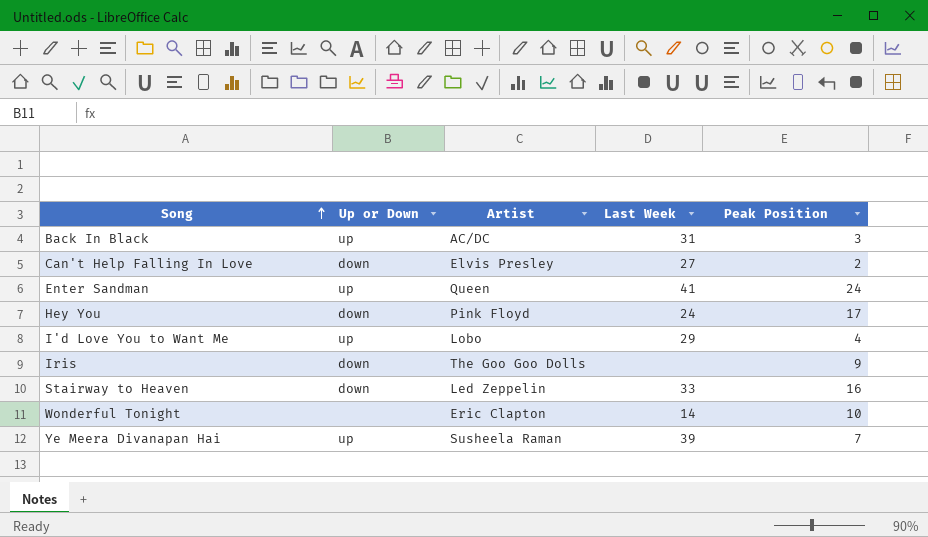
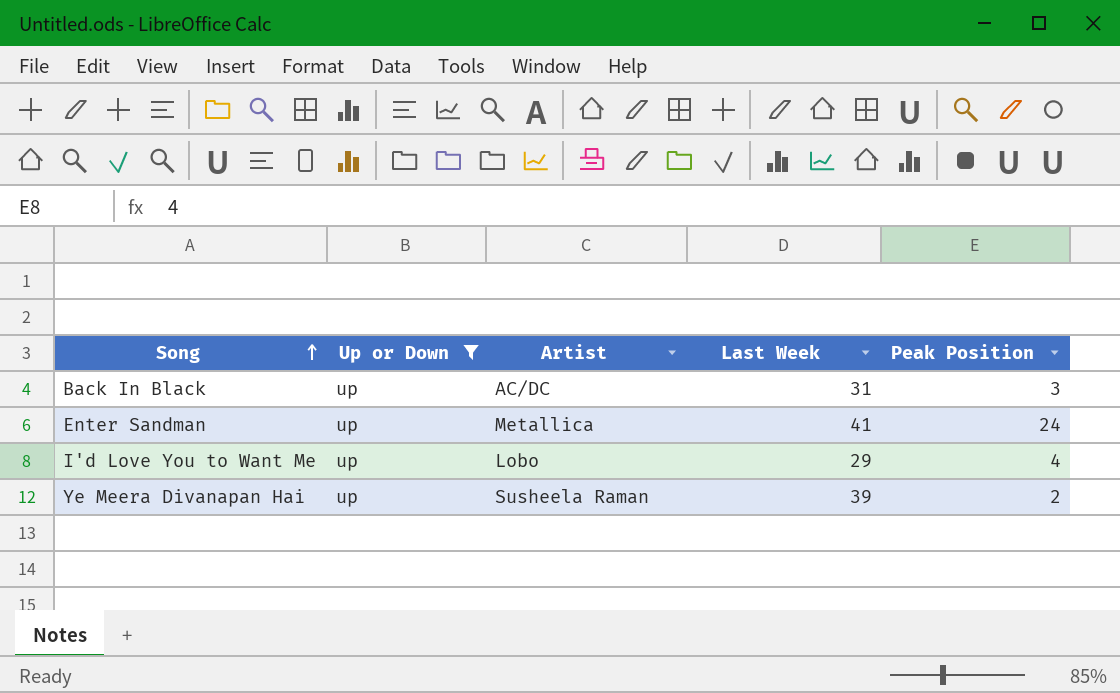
filter: none -> Up or Down = up
Enter Sandman | Artist: Queen -> Metallica
Ye Meera Divanapan Hai | Peak Position: 7 -> 2

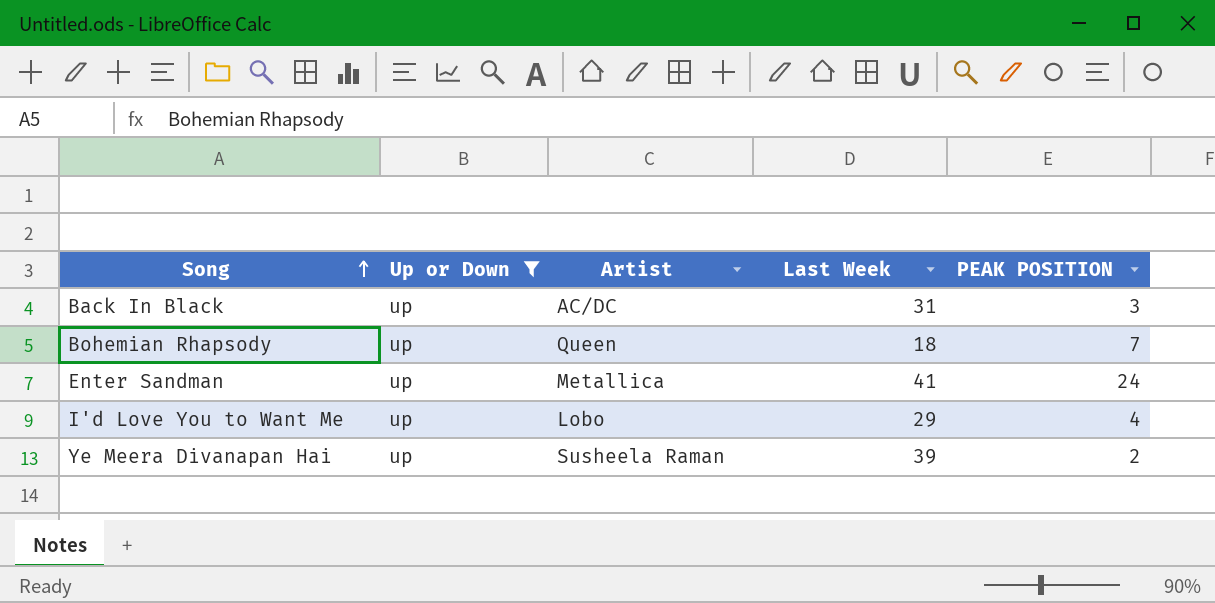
column name: Peak Position -> PEAK POSITION
row Bohemian Rhapsody: none -> up | Queen | 18 | 7

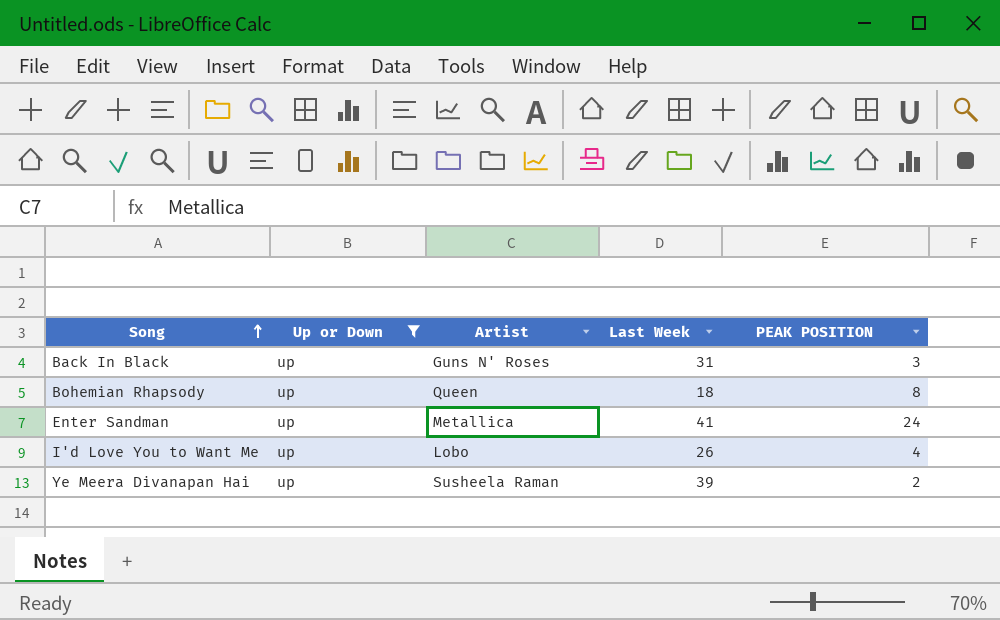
Back In Black | Artist: AC/DC -> Guns N' Roses
Bohemian Rhapsody | PEAK POSITION: 7 -> 8
I'd Love You to Want Me | Last Week: 29 -> 26

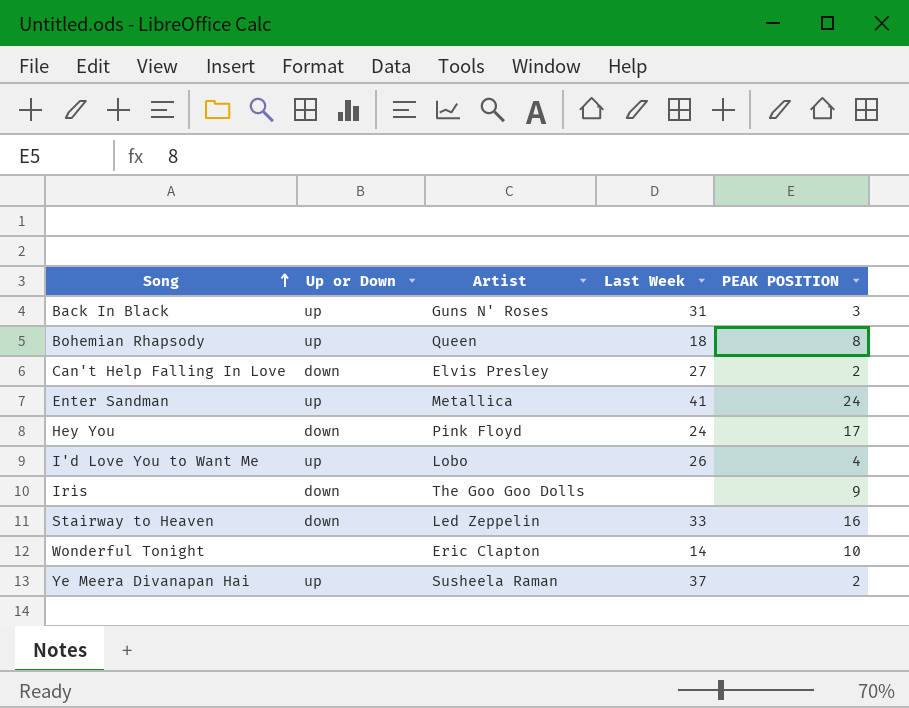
filter: Up or Down = up -> none
Ye Meera Divanapan Hai | Last Week: 39 -> 37

